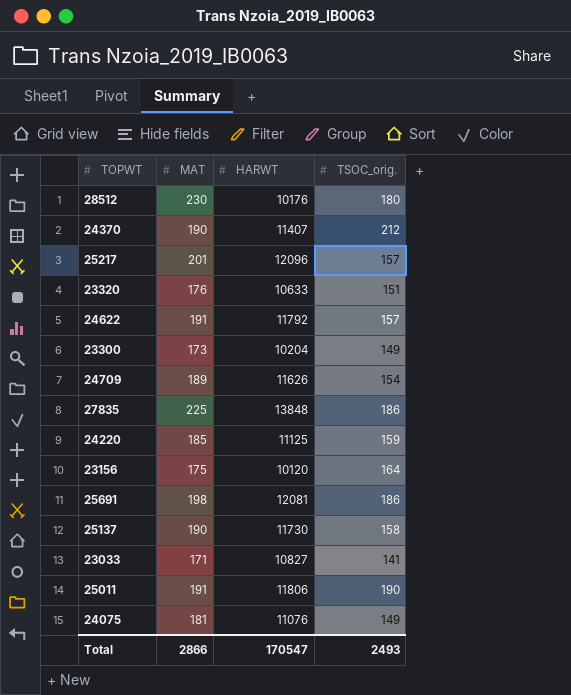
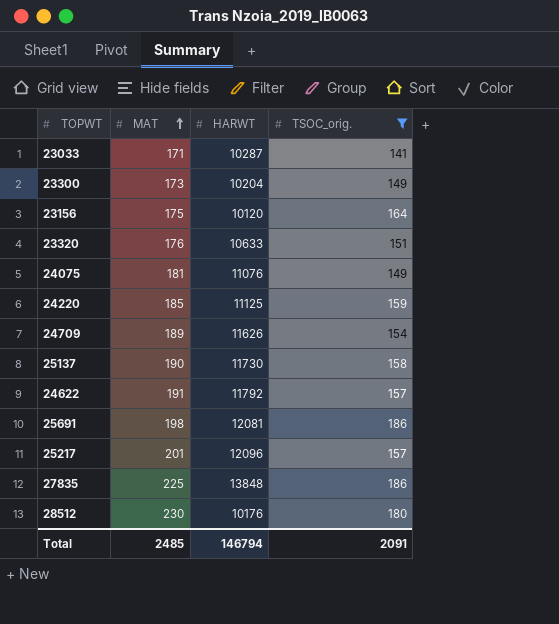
filter: none -> TSOC_orig. <= 186
row order: none -> MAT ascending
23033 | HARWT: 10827 -> 10287
Total | MAT: 2866 -> 2485
Total | HARWT: 170547 -> 146794
Total | TSOC_orig.: 2493 -> 2091

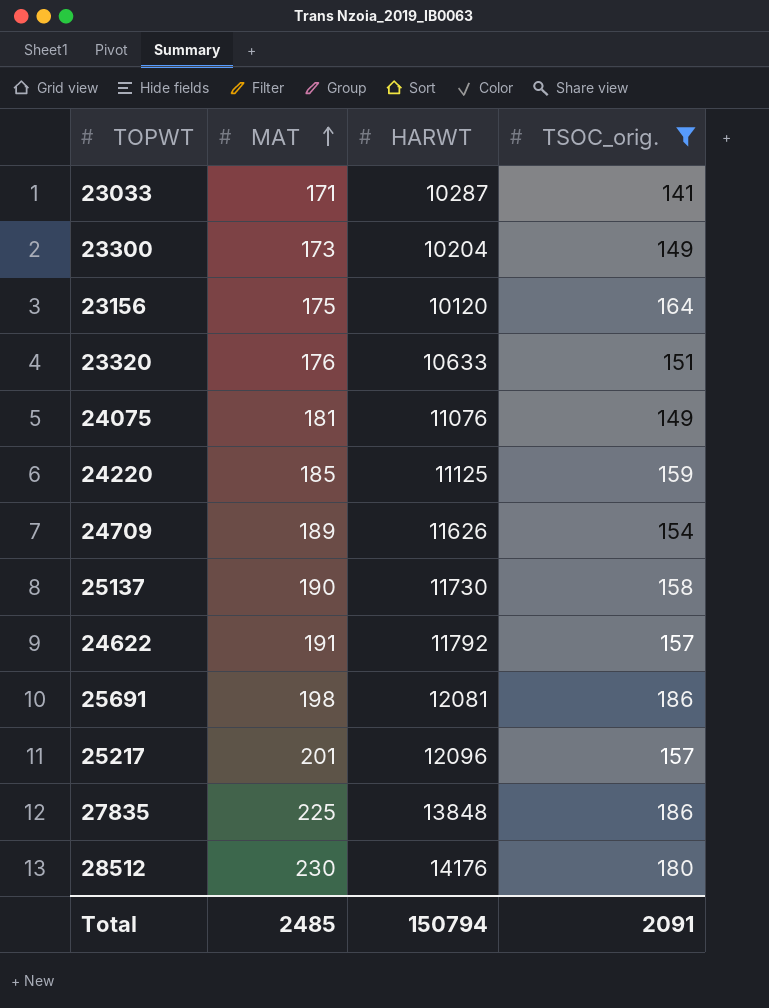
28512 | HARWT: 10176 -> 14176
Total | HARWT: 146794 -> 150794

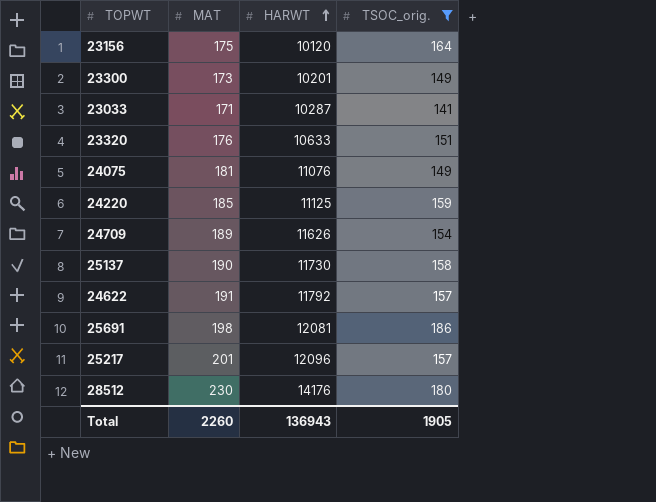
row order: MAT ascending -> HARWT ascending
row 27835: 225 | 13848 | 186 -> none
23300 | HARWT: 10204 -> 10201
Total | MAT: 2485 -> 2260
Total | HARWT: 150794 -> 136943
Total | TSOC_orig.: 2091 -> 1905

